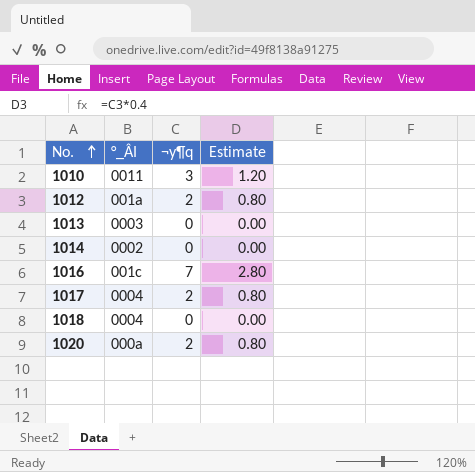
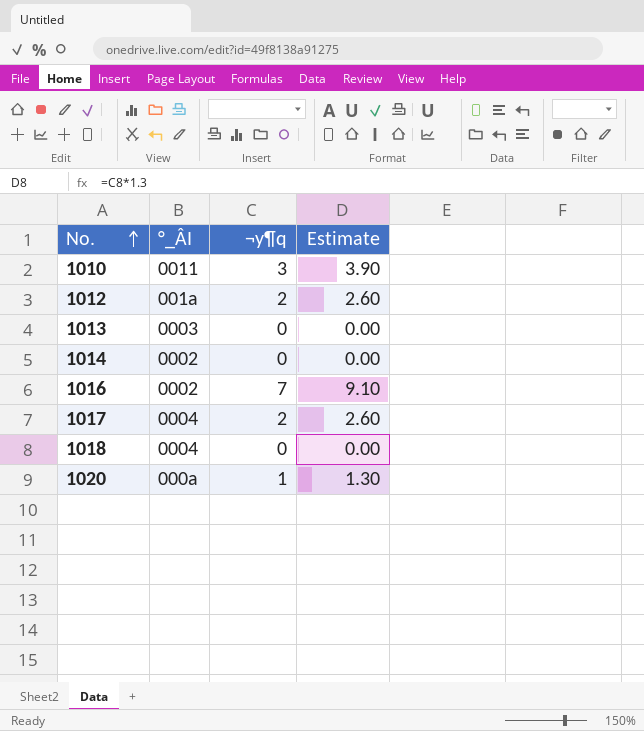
column Estimate | formula: [¬y¶q] * 0.4 -> [¬y¶q] * 1.3
1016 | °_ÂI: 001c -> 0002
1020 | ¬y¶q: 2 -> 1

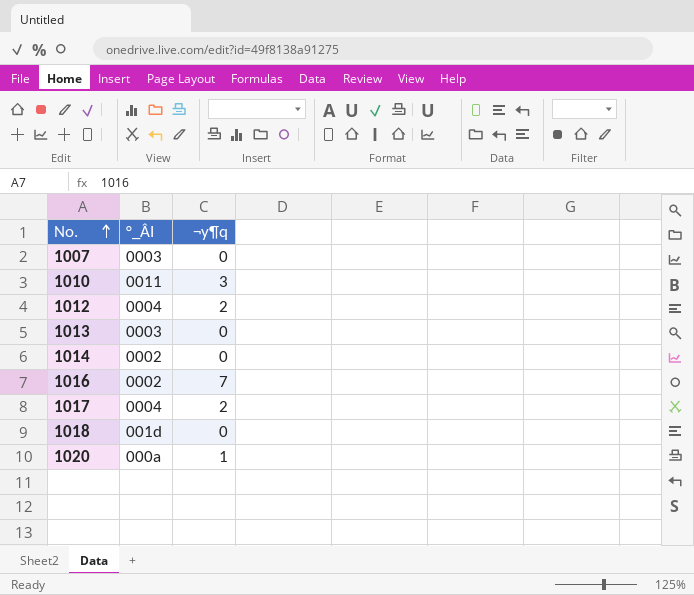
column Estimate | formula: [¬y¶q] * 1.3 -> none
row 1007: none -> 0003 | 0
1012 | °_ÂI: 001a -> 0004
1018 | °_ÂI: 0004 -> 001d

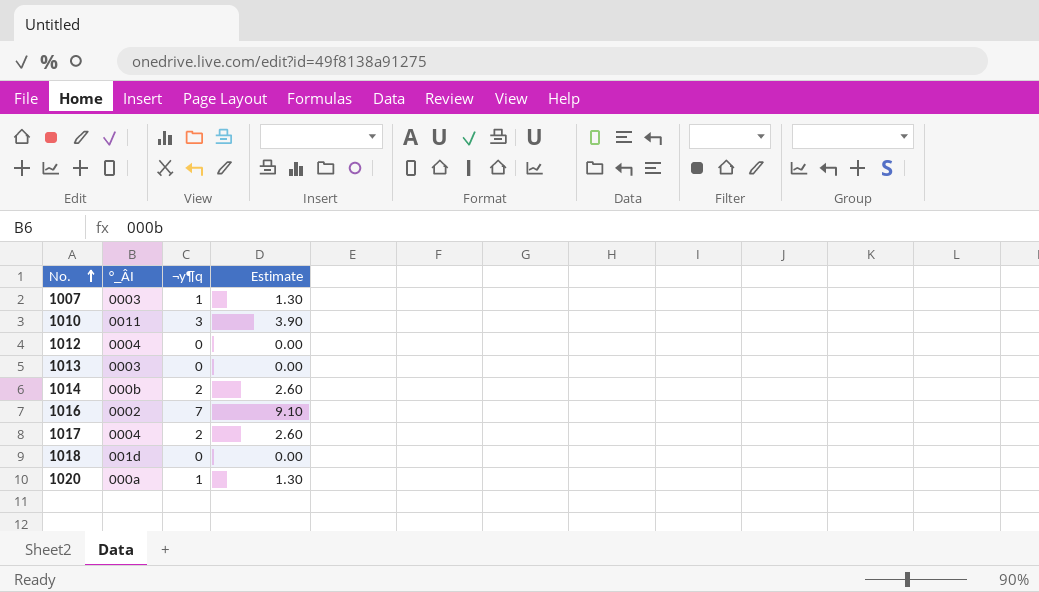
column Estimate | formula: none -> [¬y¶q] * 1.3
1007 | ¬y¶q: 0 -> 1
1012 | ¬y¶q: 2 -> 0
1014 | °_ÂI: 0002 -> 000b
1014 | ¬y¶q: 0 -> 2

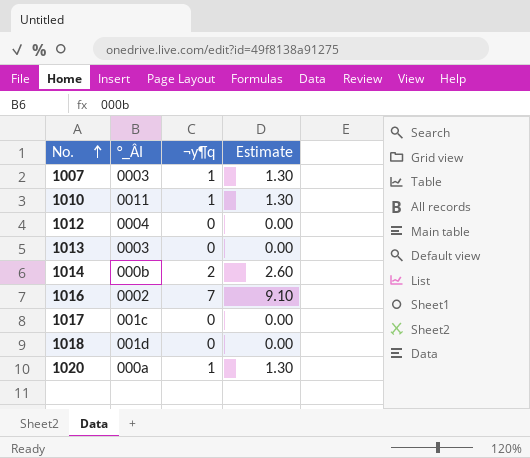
1010 | ¬y¶q: 3 -> 1
1010 | Estimate: 3.90 -> 1.30
1017 | °_ÂI: 0004 -> 001c
1017 | ¬y¶q: 2 -> 0
1017 | Estimate: 2.60 -> 0.00

